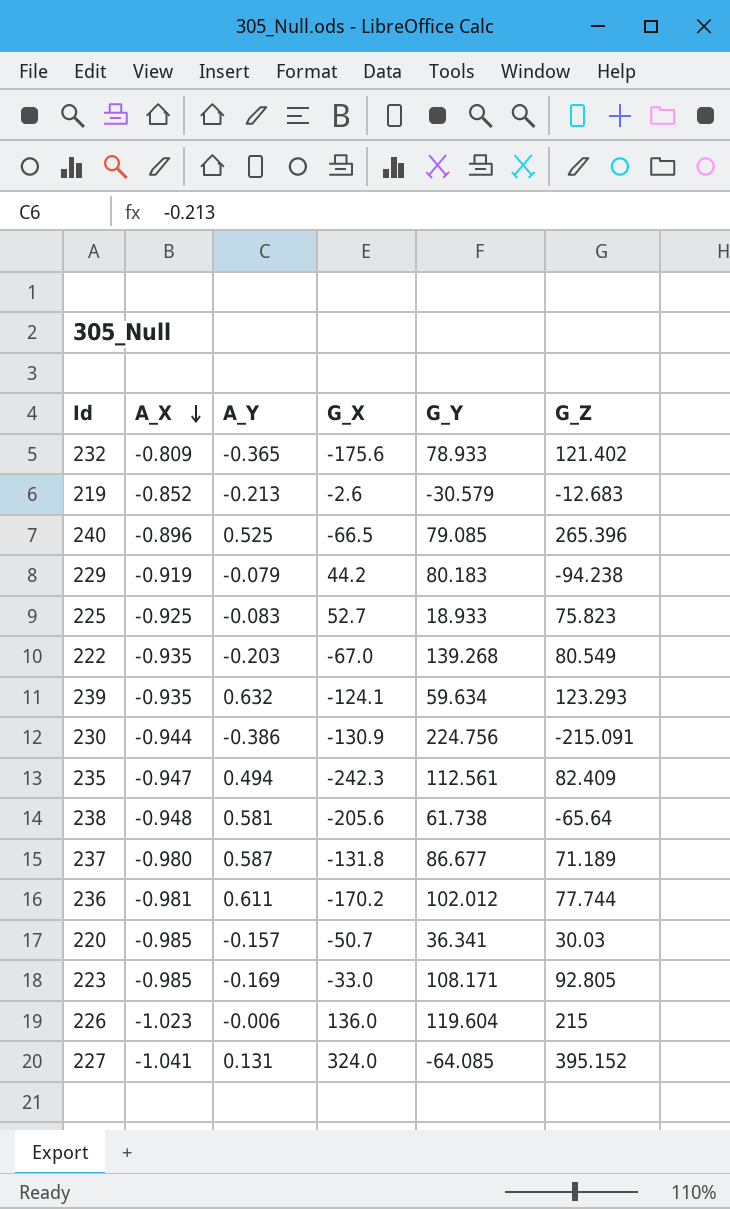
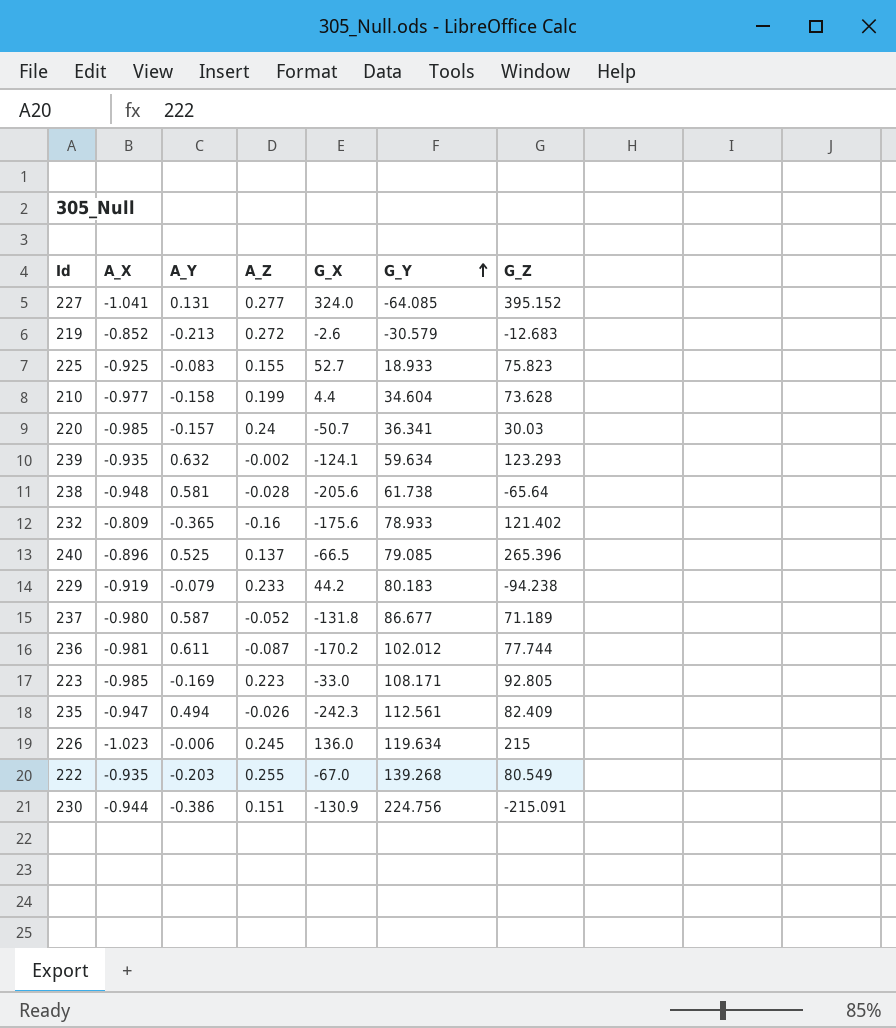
row order: A_X descending -> G_Y ascending
column A_Z | position: none -> 4
row 210: none -> -0.977 | -0.158 | 0.199 | 4.4 | 34.604 | 73.628
226 | G_Y: 119.604 -> 119.634

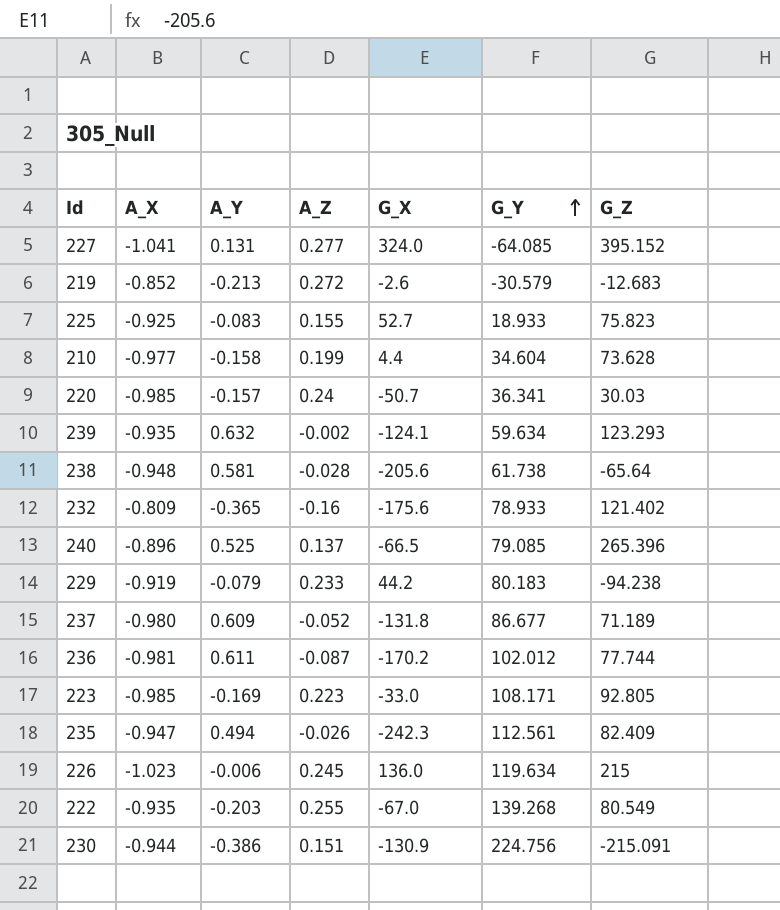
237 | A_Y: 0.587 -> 0.609

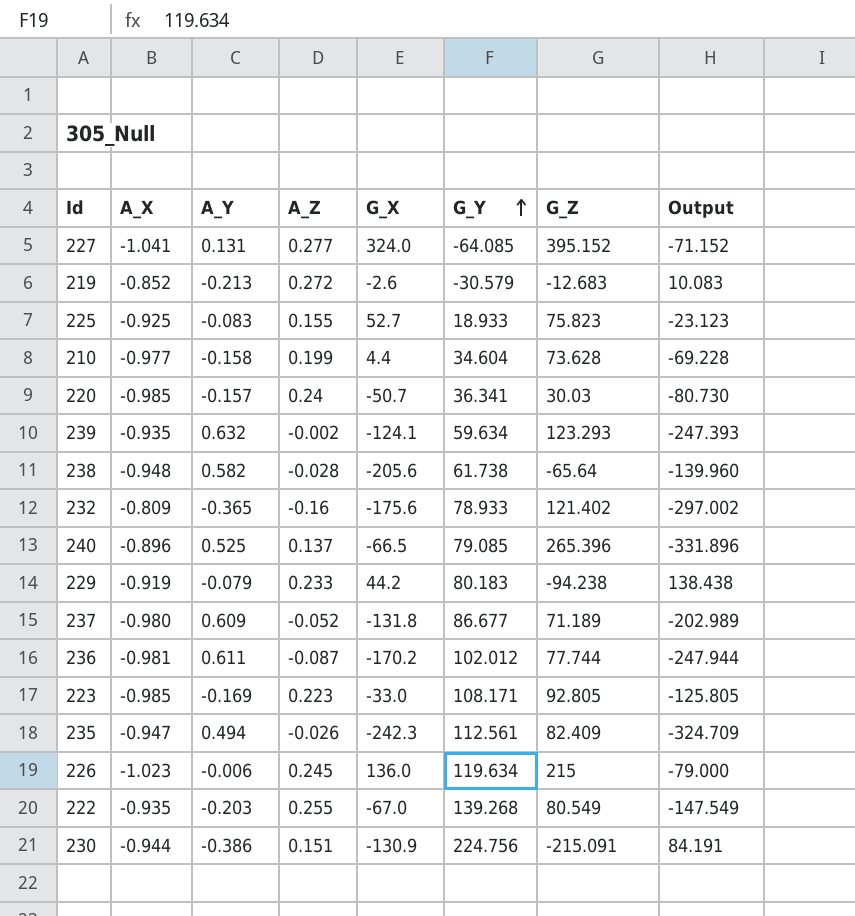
column Output | formula: none -> [G_X] - [G_Z]
238 | A_Y: 0.581 -> 0.582

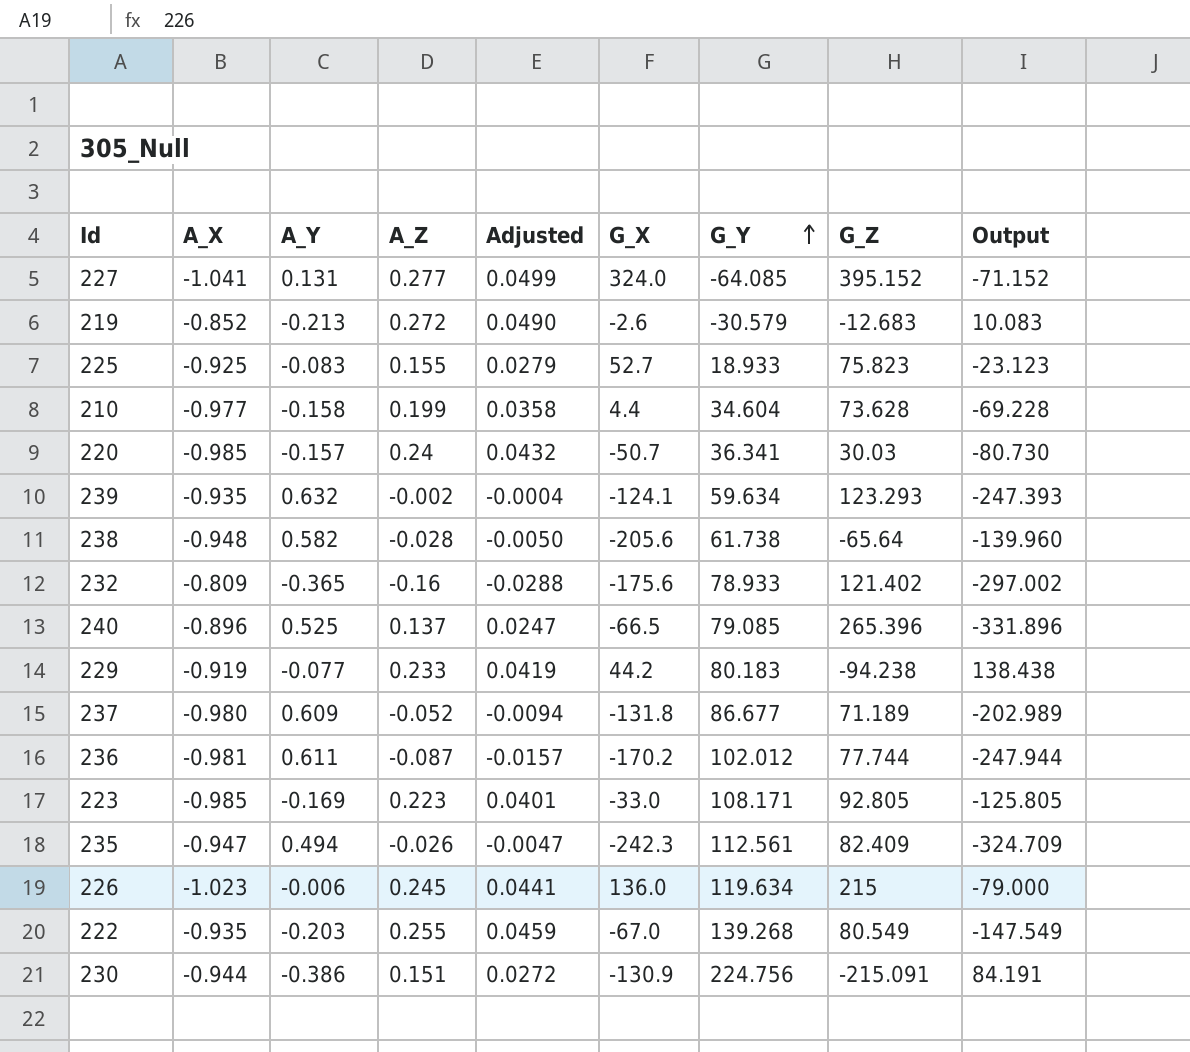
column Adjusted | formula: none -> [A_Z] * 0.18
229 | A_Y: -0.079 -> -0.077

